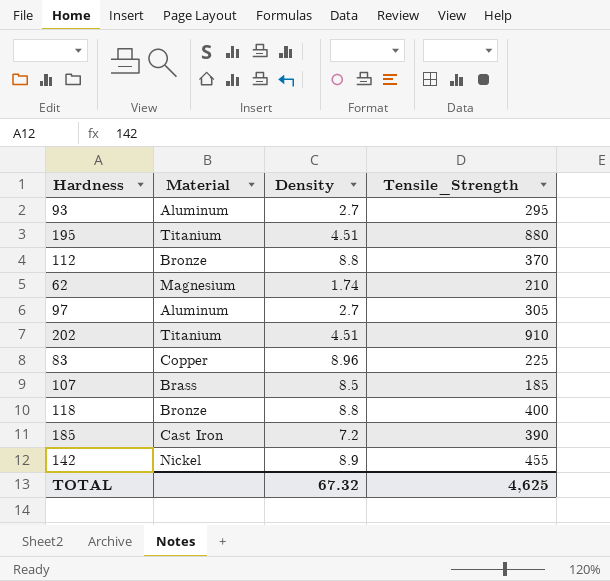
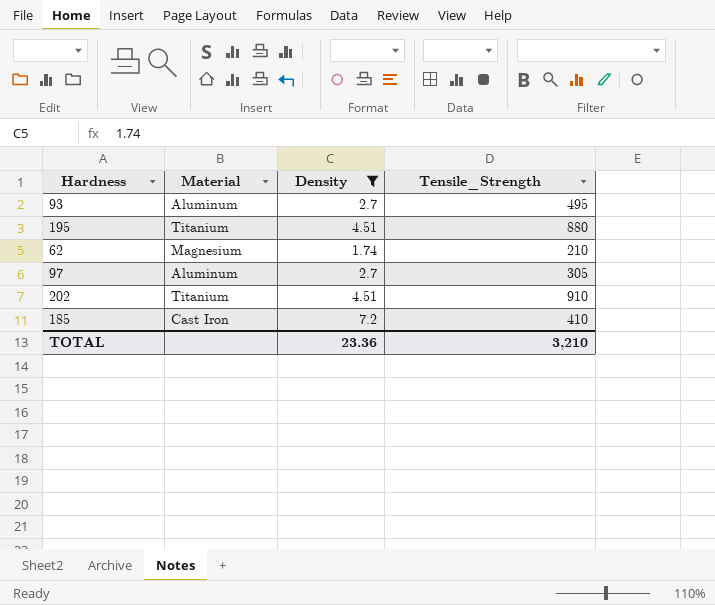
filter: none -> Density <= 7.2
93 | Tensile_Strength: 295 -> 495
185 | Tensile_Strength: 390 -> 410
TOTAL | Density: 67.32 -> 23.36
TOTAL | Tensile_Strength: 4,625 -> 3,210

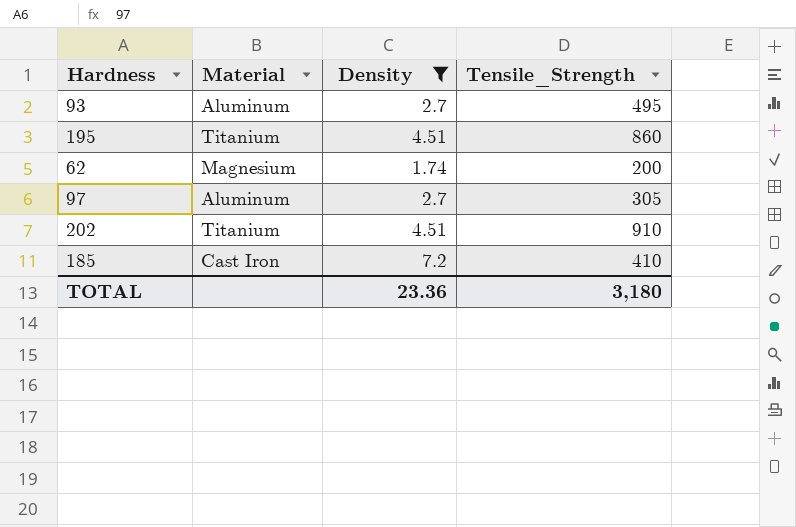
195 | Tensile_Strength: 880 -> 860
62 | Tensile_Strength: 210 -> 200
TOTAL | Tensile_Strength: 3,210 -> 3,180

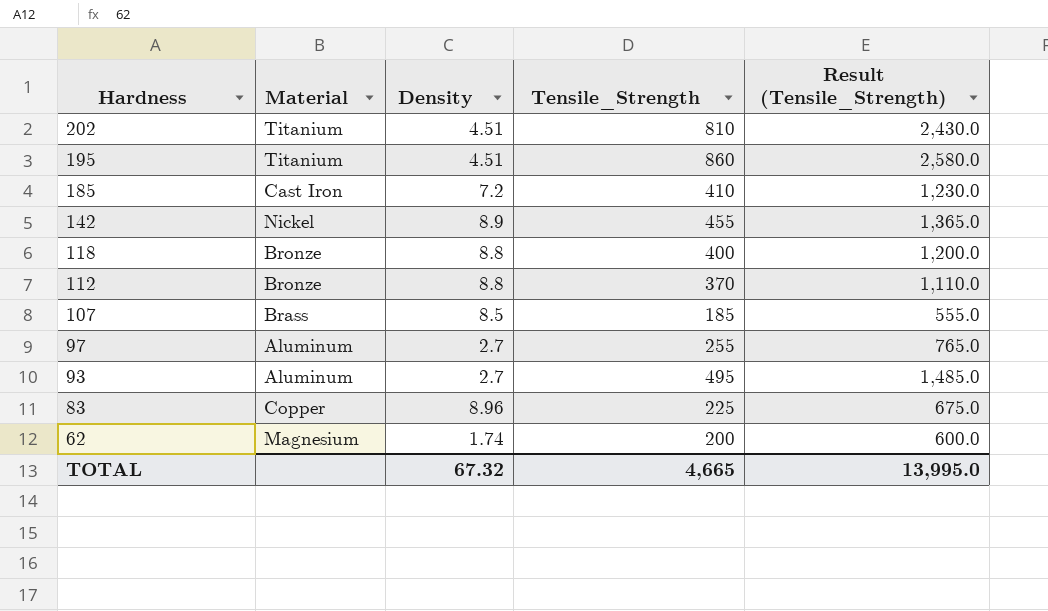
filter: Density <= 7.2 -> none
row order: none -> Hardness descending
column Result (Tensile_Strength) | formula: none -> [Tensile_Strength] * 3
202 | Tensile_Strength: 910 -> 810
97 | Tensile_Strength: 305 -> 255
TOTAL | Density: 23.36 -> 67.32
TOTAL | Tensile_Strength: 3,180 -> 4,665

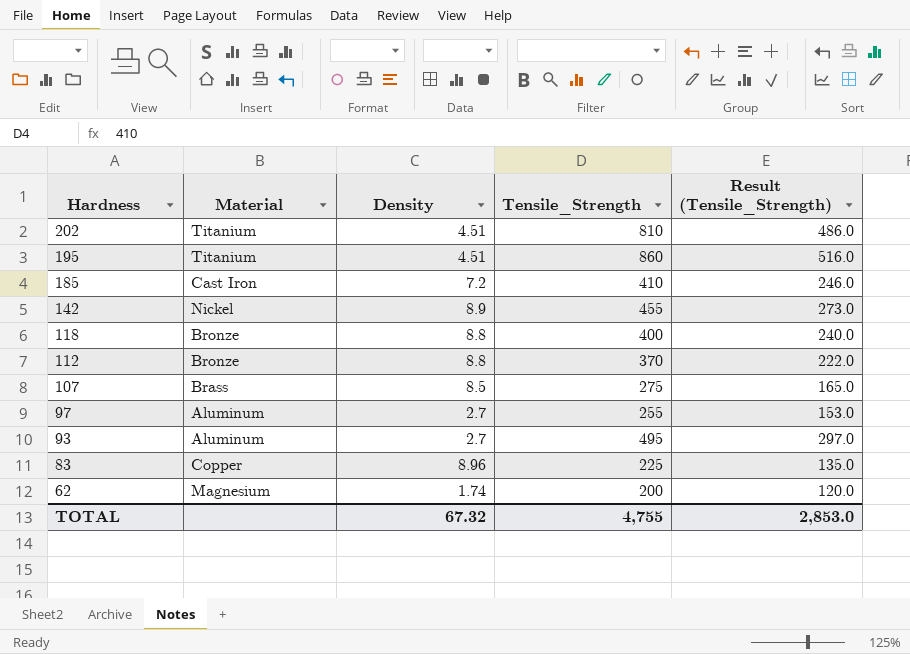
column Result (Tensile_Strength) | formula: [Tensile_Strength] * 3 -> [Tensile_Strength] * 0.6
107 | Tensile_Strength: 185 -> 275
TOTAL | Tensile_Strength: 4,665 -> 4,755
TOTAL | Result (Tensile_Strength): 13,995.0 -> 2,853.0

